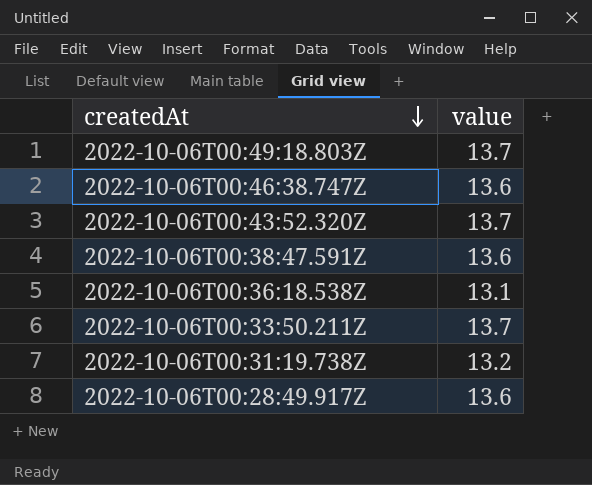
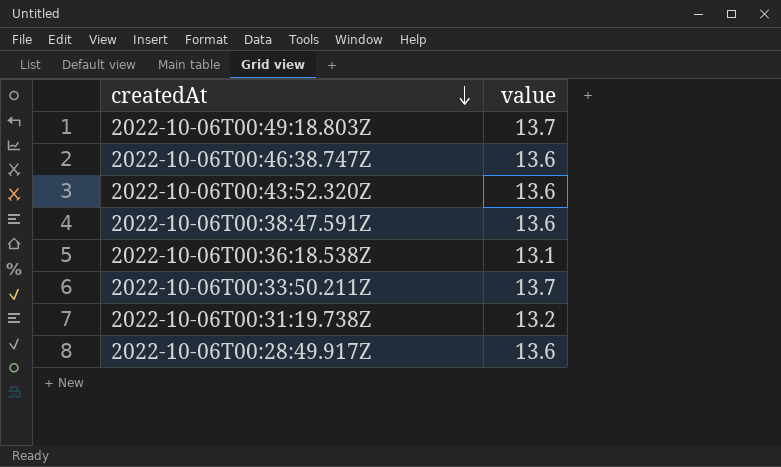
2022-10-06T00:43:52.320Z | value: 13.7 -> 13.6

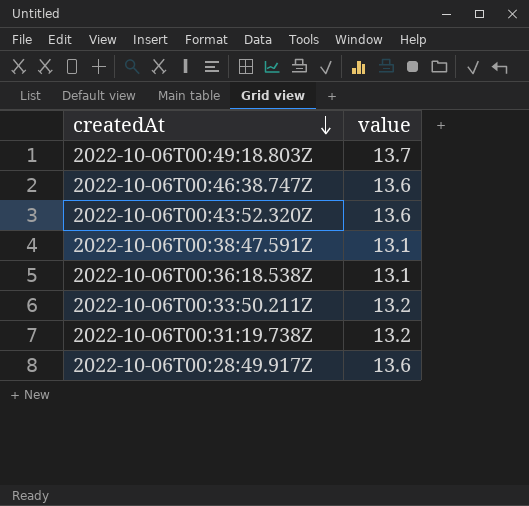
2022-10-06T00:38:47.591Z | value: 13.6 -> 13.1
2022-10-06T00:33:50.211Z | value: 13.7 -> 13.2

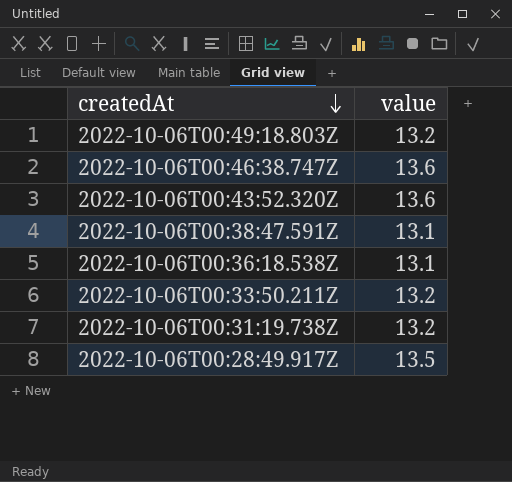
2022-10-06T00:49:18.803Z | value: 13.7 -> 13.2
2022-10-06T00:28:49.917Z | value: 13.6 -> 13.5

